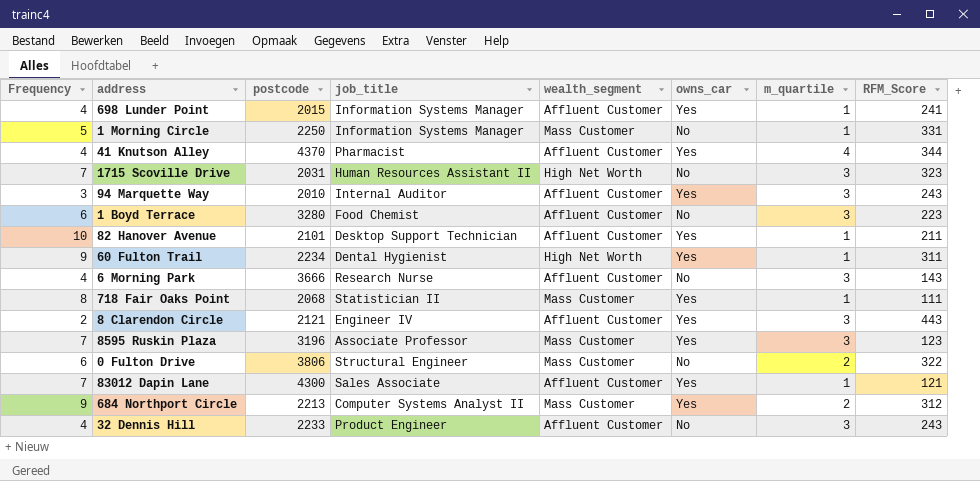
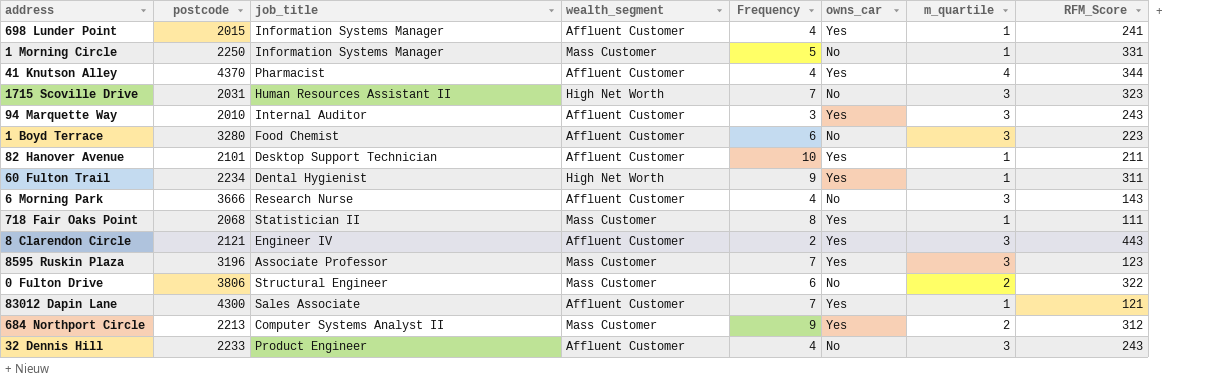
column Frequency | position: 1 -> 5

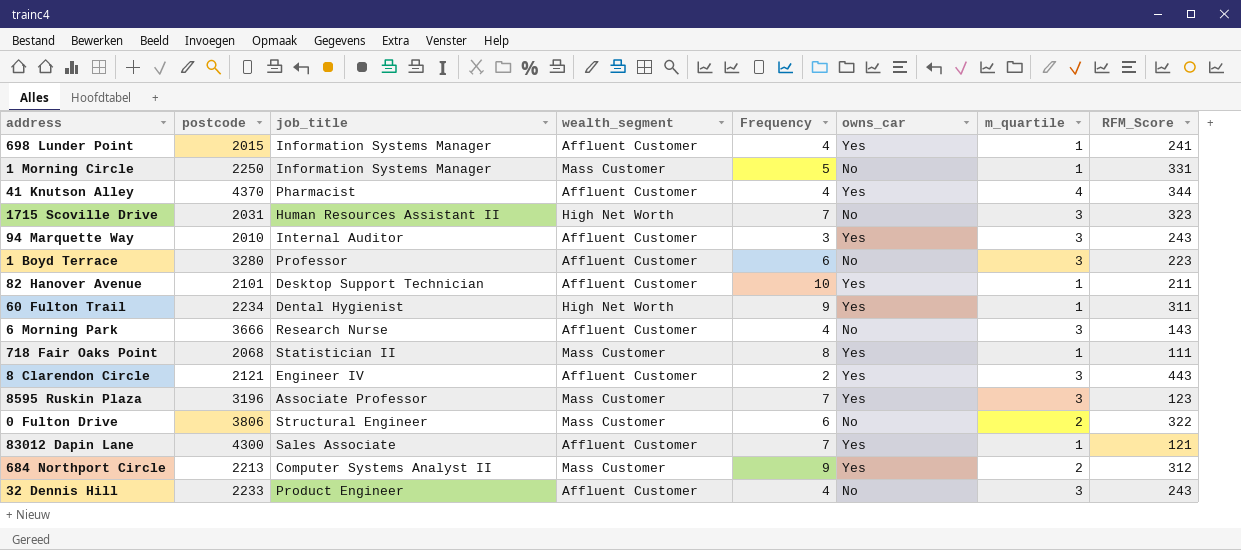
1 Boyd Terrace | job_title: Food Chemist -> Professor

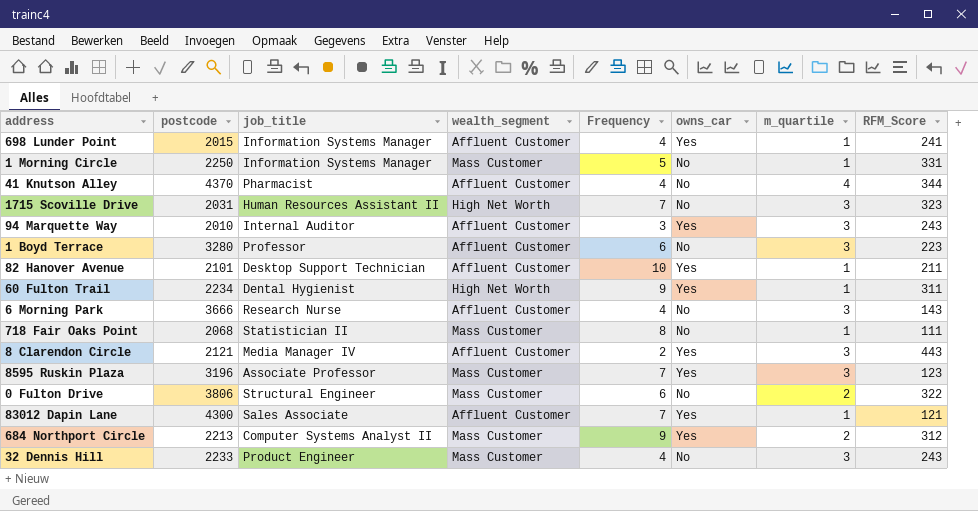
41 Knutson Alley | owns_car: Yes -> No
718 Fair Oaks Point | owns_car: Yes -> No
8 Clarendon Circle | job_title: Engineer IV -> Media Manager IV
32 Dennis Hill | wealth_segment: Affluent Customer -> Mass Customer

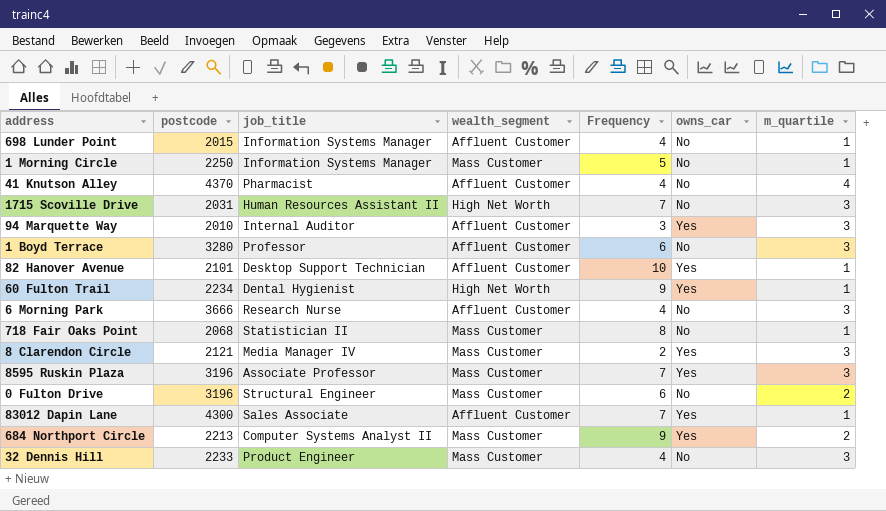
column RFM_Score | position: 8 -> none
698 Lunder Point | owns_car: Yes -> No
8 Clarendon Circle | wealth_segment: Affluent Customer -> Mass Customer
0 Fulton Drive | postcode: 3806 -> 3196

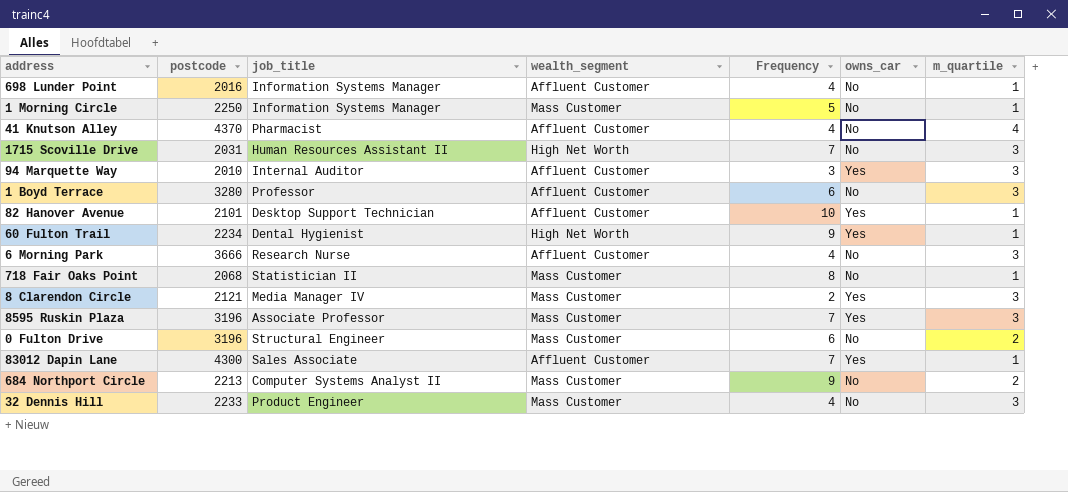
698 Lunder Point | postcode: 2015 -> 2016
684 Northport Circle | owns_car: Yes -> No

